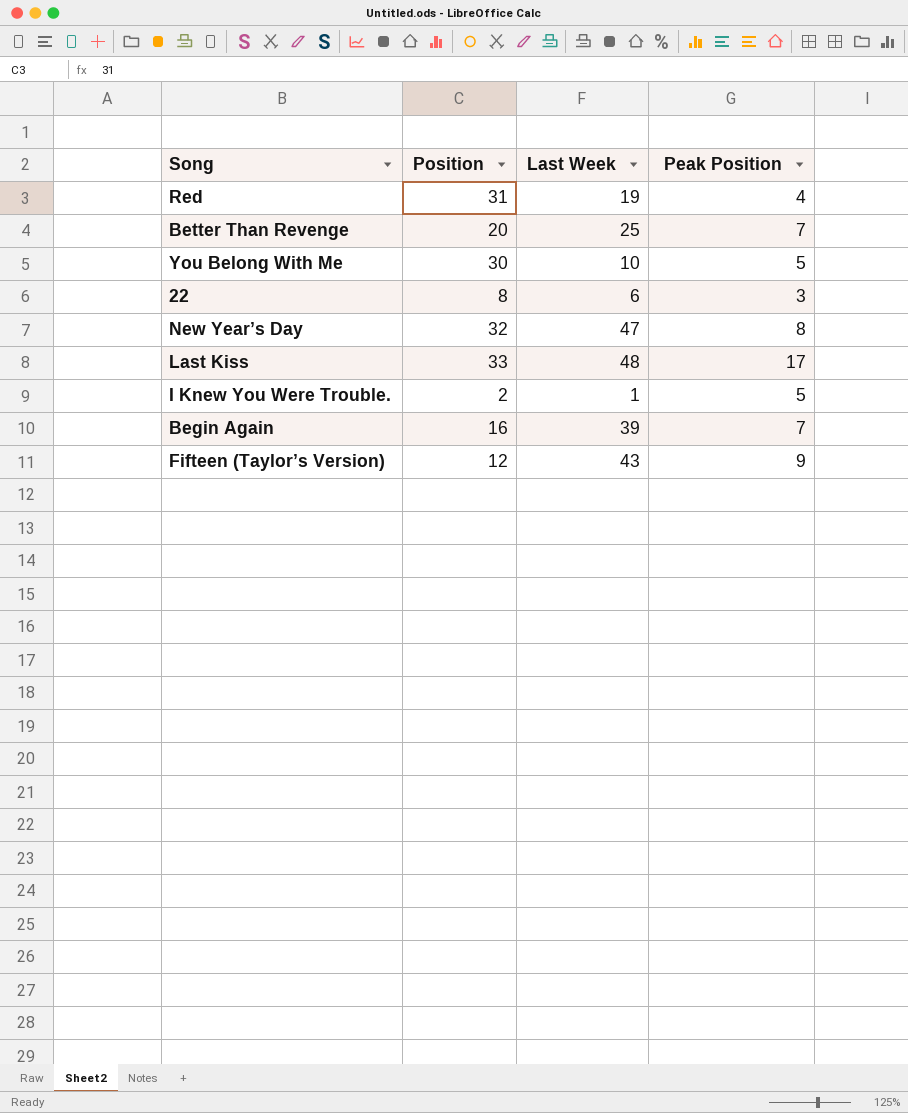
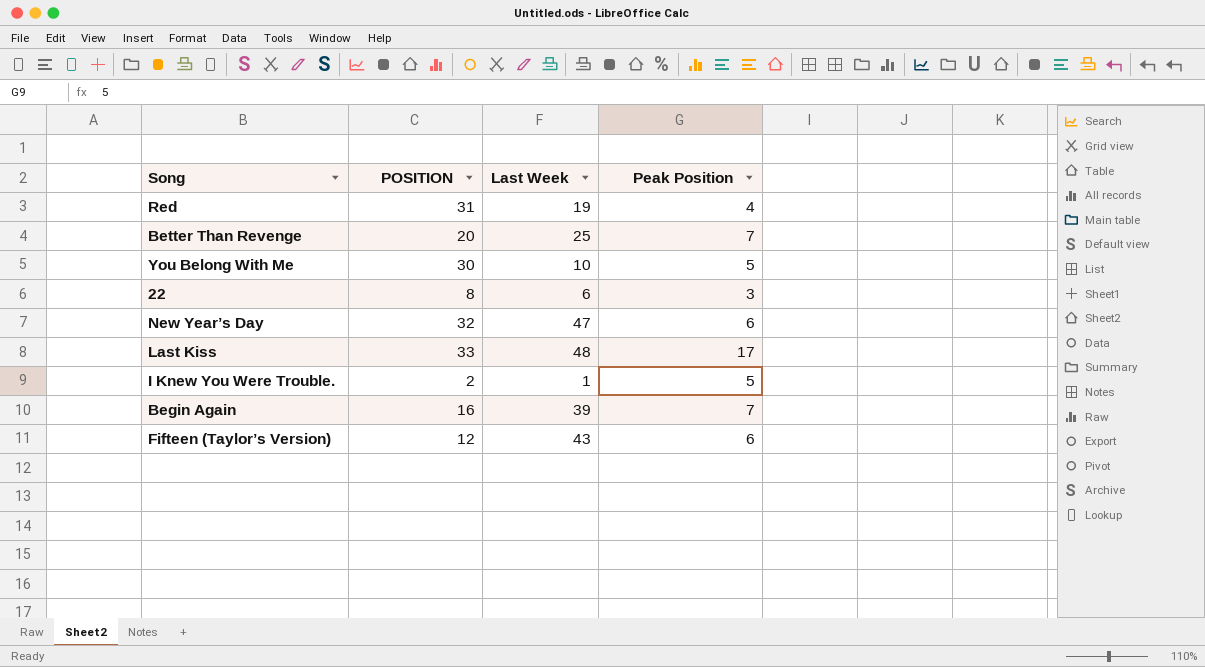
column name: Position -> POSITION
New Year’s Day | Peak Position: 8 -> 6
Fifteen (Taylor’s Version) | Peak Position: 9 -> 6

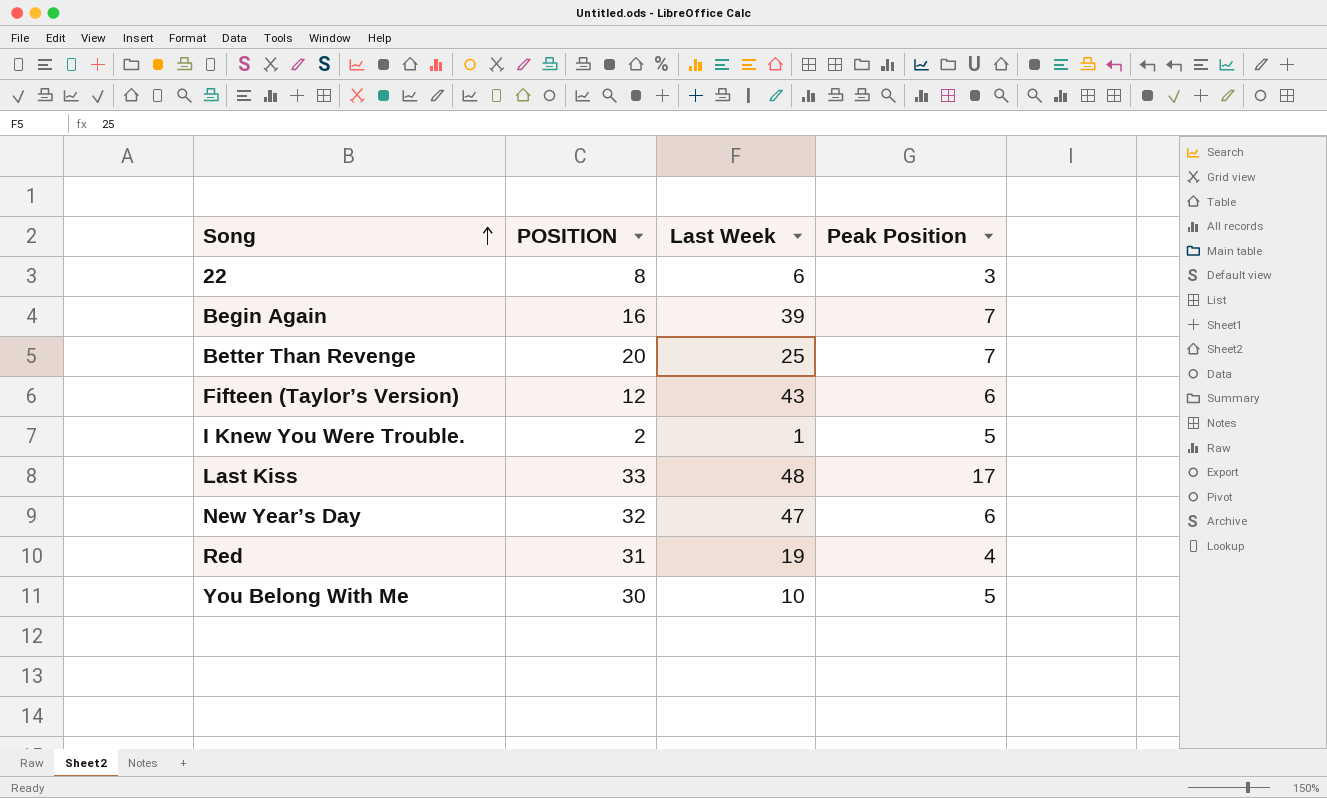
row order: none -> Song ascending

